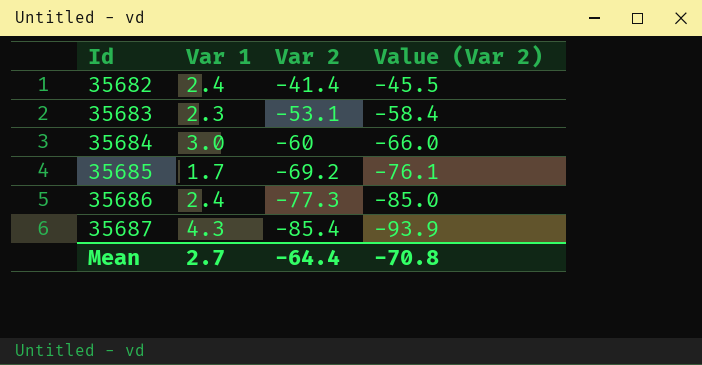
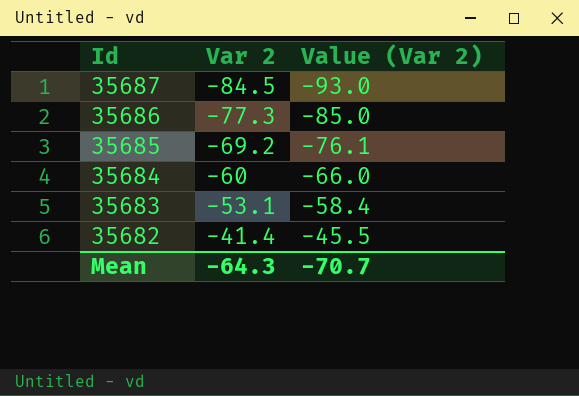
row order: Id ascending -> Id descending
column Var 1 | position: 2 -> none
35687 | Var 2: -85.4 -> -84.5
35687 | Value (Var 2): -93.9 -> -93.0
Mean | Var 2: -64.4 -> -64.3
Mean | Value (Var 2): -70.8 -> -70.7

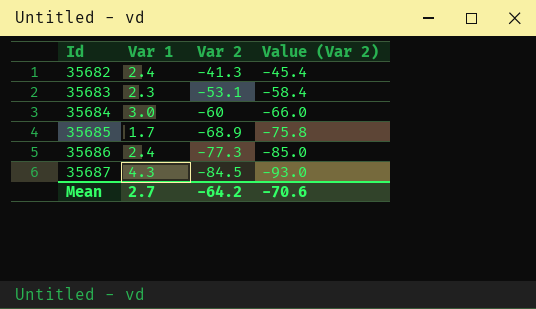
row order: Id descending -> Id ascending
column Var 1 | position: none -> 2
35682 | Var 2: -41.4 -> -41.3
35682 | Value (Var 2): -45.5 -> -45.4
35685 | Var 2: -69.2 -> -68.9
35685 | Value (Var 2): -76.1 -> -75.8
Mean | Var 2: -64.3 -> -64.2
Mean | Value (Var 2): -70.7 -> -70.6

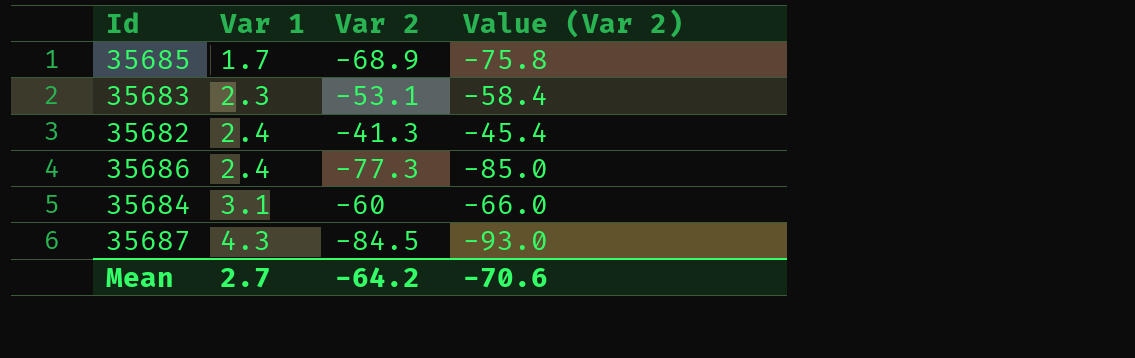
row order: Id ascending -> Var 1 ascending
35684 | Var 1: 3.0 -> 3.1

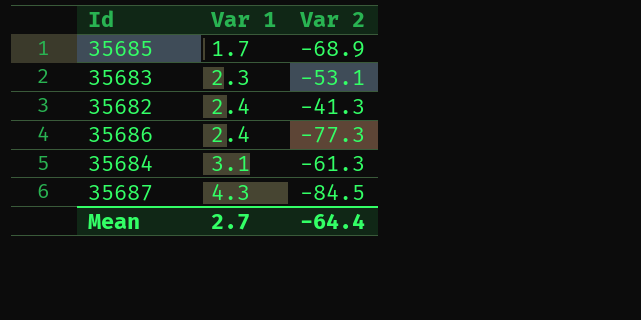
column Value (Var 2) | formula: [Var 2] * 1.1 -> none
35684 | Var 2: -60 -> -61.3
Mean | Var 2: -64.2 -> -64.4

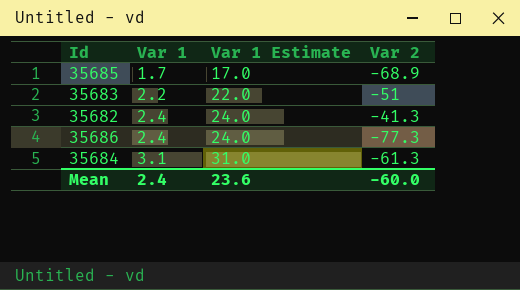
column Var 1 Estimate | formula: none -> [Var 1] * 10
row 35687: 4.3 | -84.5 -> none
35683 | Var 1: 2.3 -> 2.2
35683 | Var 2: -53.1 -> -51
Mean | Var 1: 2.7 -> 2.4
Mean | Var 2: -64.4 -> -60.0

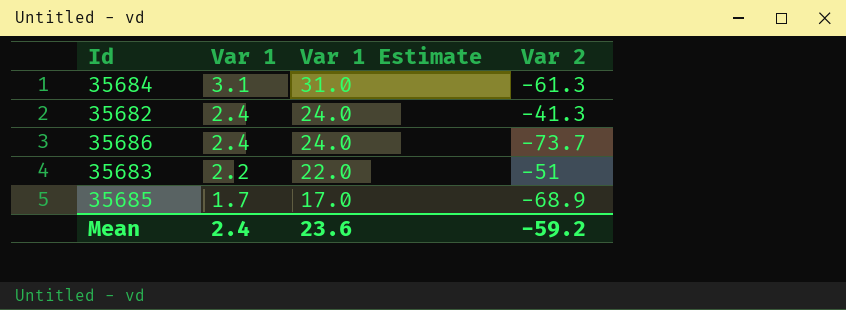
row order: Var 1 ascending -> Var 1 descending
35686 | Var 2: -77.3 -> -73.7
Mean | Var 2: -60.0 -> -59.2

